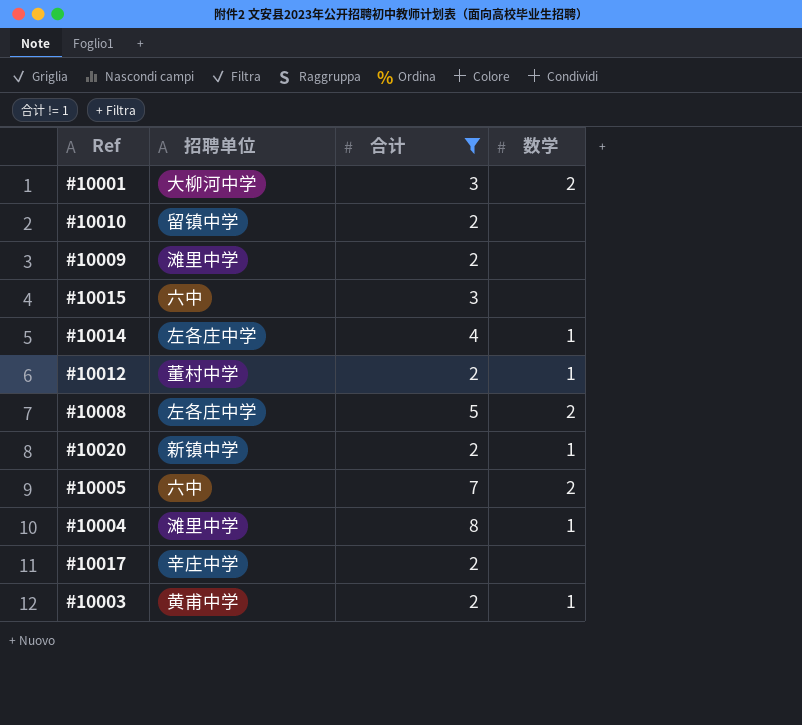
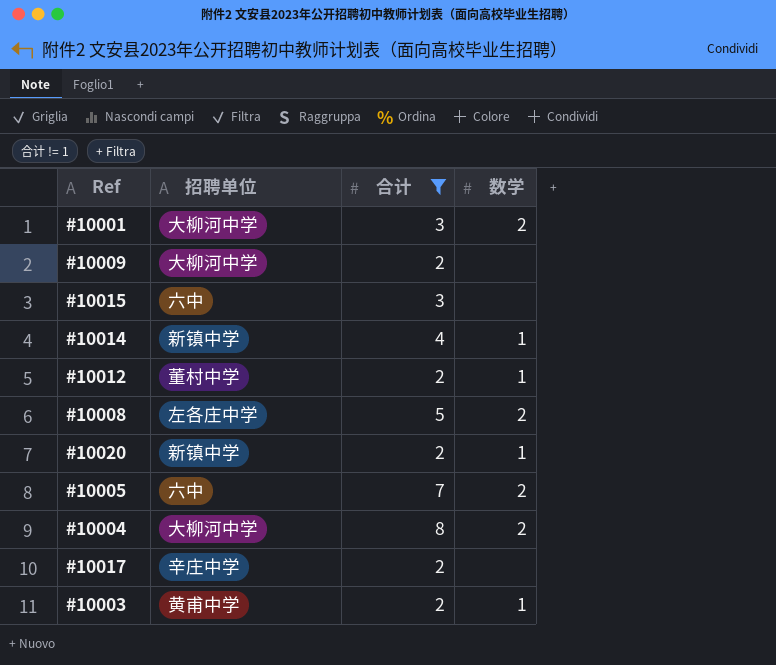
row #10010: 留镇中学 | 2 | none -> none
#10009 | 招聘单位: 滩里中学 -> 大柳河中学
#10014 | 招聘单位: 左各庄中学 -> 新镇中学
#10004 | 招聘单位: 滩里中学 -> 大柳河中学
#10004 | 数学: 1 -> 2

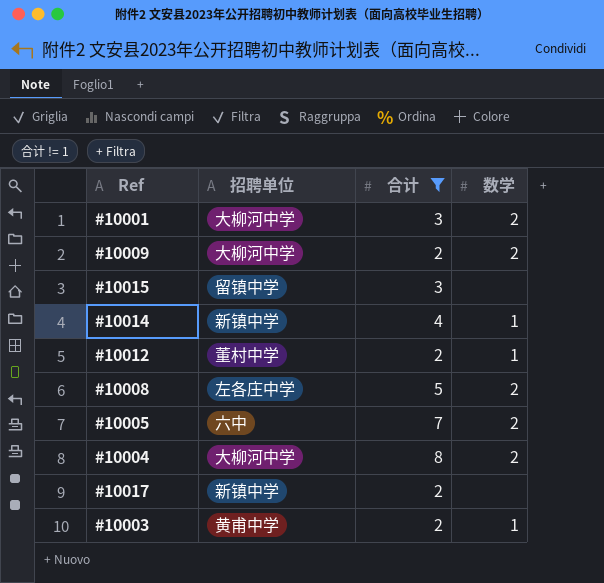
row #10020: 新镇中学 | 2 | 1 -> none
#10009 | 数学: none -> 2
#10015 | 招聘单位: 六中 -> 留镇中学
#10017 | 招聘单位: 辛庄中学 -> 新镇中学

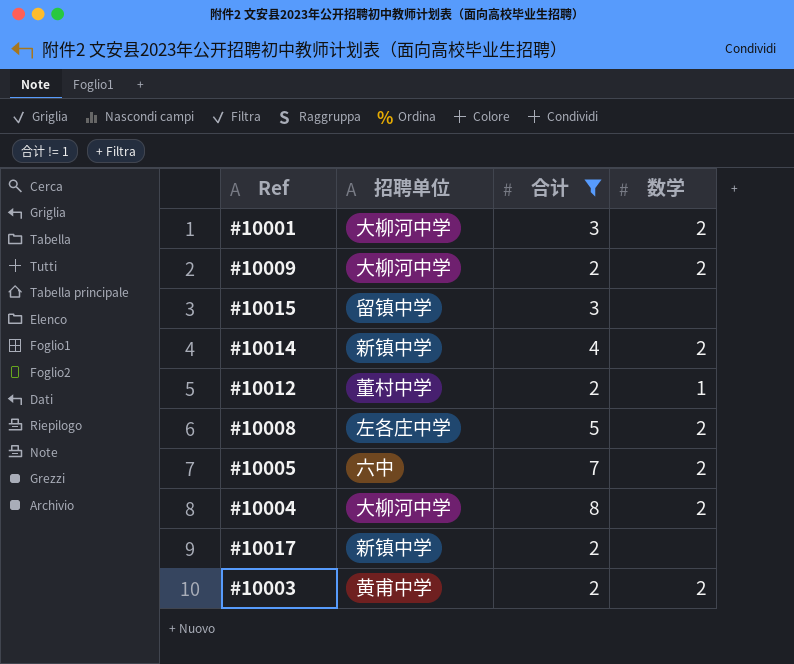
#10014 | 数学: 1 -> 2
#10003 | 数学: 1 -> 2

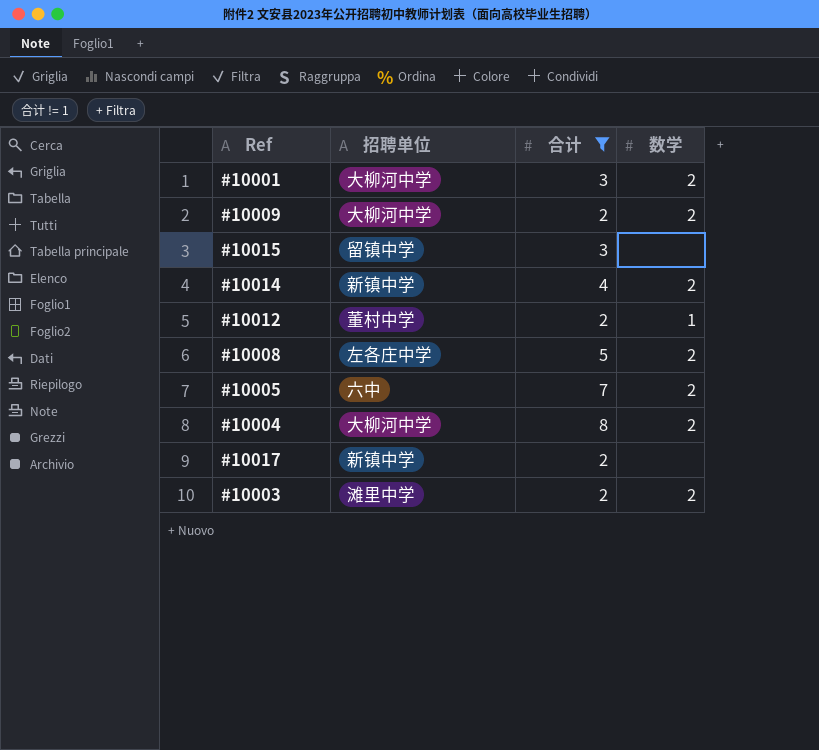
#10003 | 招聘单位: 黄甫中学 -> 滩里中学

